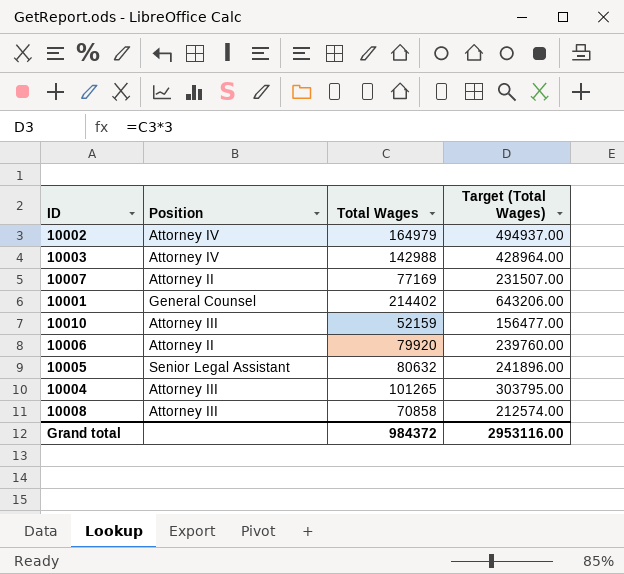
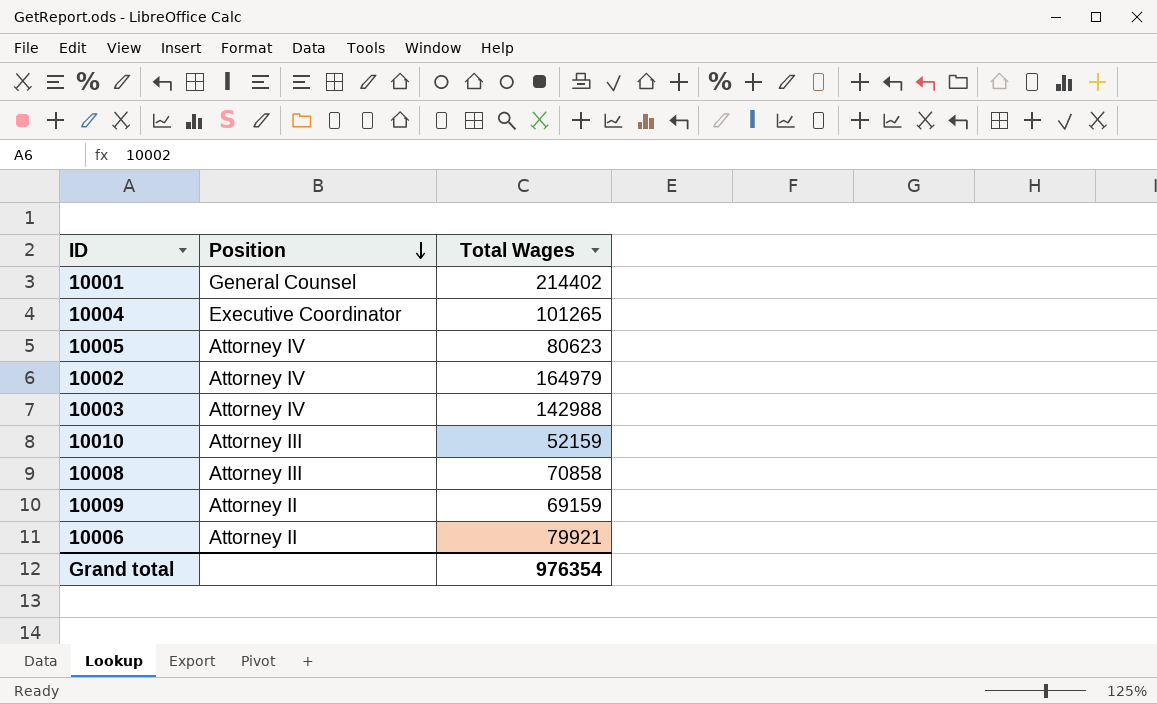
row order: none -> Position descending
column Target (Total Wages) | formula: [Total Wages] * 3 -> none
row 10007: Attorney II | 77169 | 231507.00 -> none
10004 | Position: Attorney III -> Executive Coordinator
10005 | Position: Senior Legal Assistant -> Attorney IV
10005 | Total Wages: 80632 -> 80623
row 10009: none -> Attorney II | 69159
10006 | Total Wages: 79920 -> 79921
Grand total | Total Wages: 984372 -> 976354

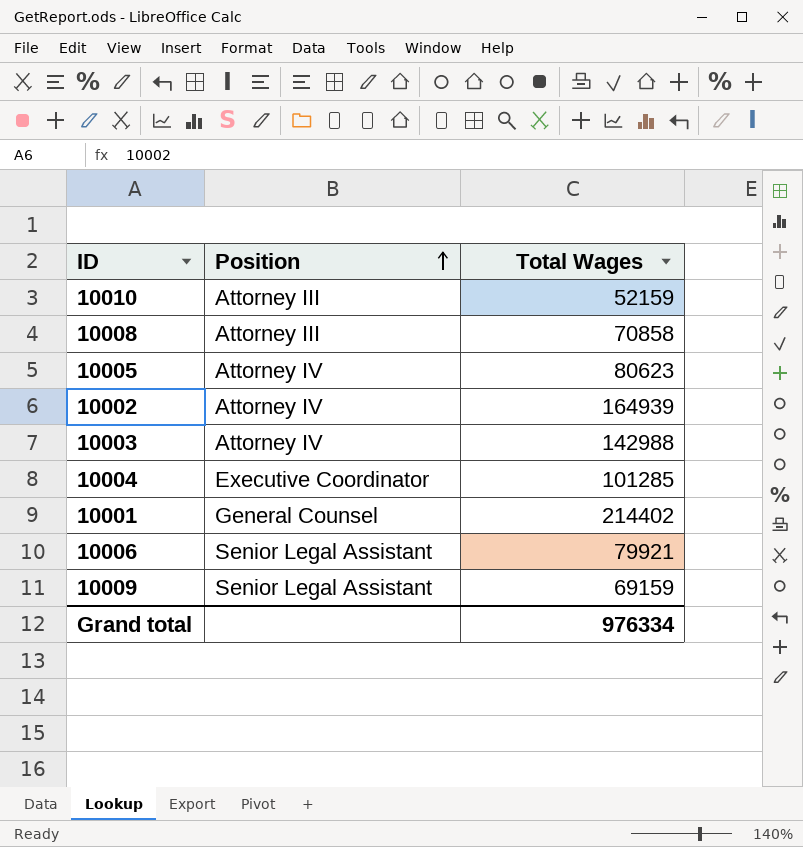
row order: Position descending -> Position ascending
10002 | Total Wages: 164979 -> 164939
10004 | Total Wages: 101265 -> 101285
10006 | Position: Attorney II -> Senior Legal Assistant
10009 | Position: Attorney II -> Senior Legal Assistant
Grand total | Total Wages: 976354 -> 976334

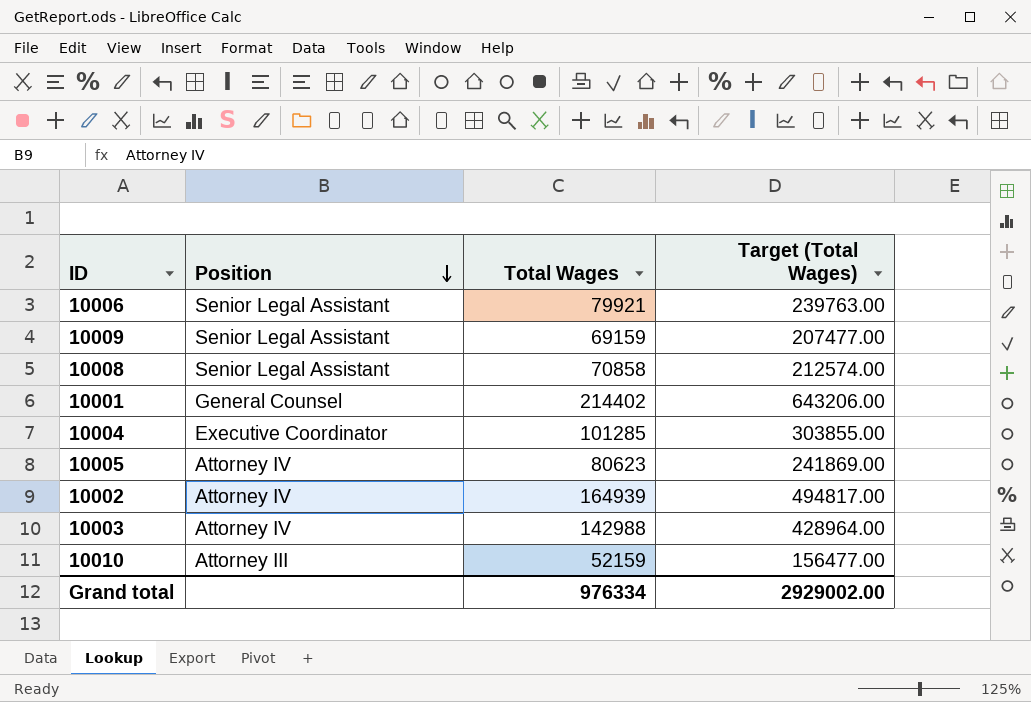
row order: Position ascending -> Position descending
column Target (Total Wages) | formula: none -> [Total Wages] * 3
10008 | Position: Attorney III -> Senior Legal Assistant

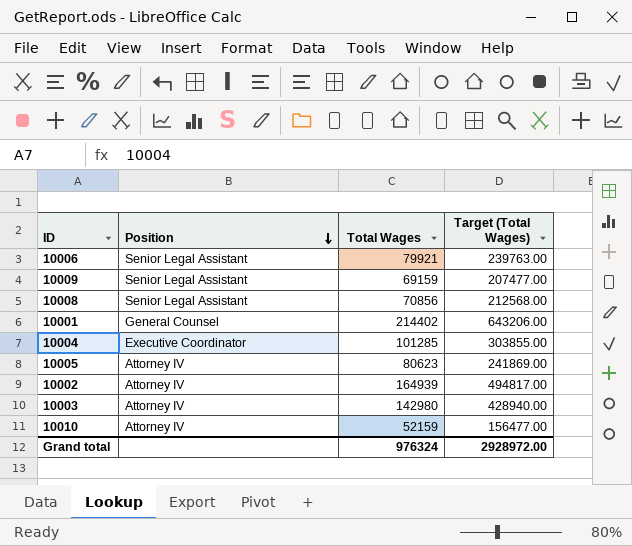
10008 | Total Wages: 70858 -> 70856
10008 | Target (Total Wages): 212574.00 -> 212568.00
10003 | Total Wages: 142988 -> 142980
10003 | Target (Total Wages): 428964.00 -> 428940.00
10010 | Position: Attorney III -> Attorney IV
Grand total | Total Wages: 976334 -> 976324
Grand total | Target (Total Wages): 2929002.00 -> 2928972.00

